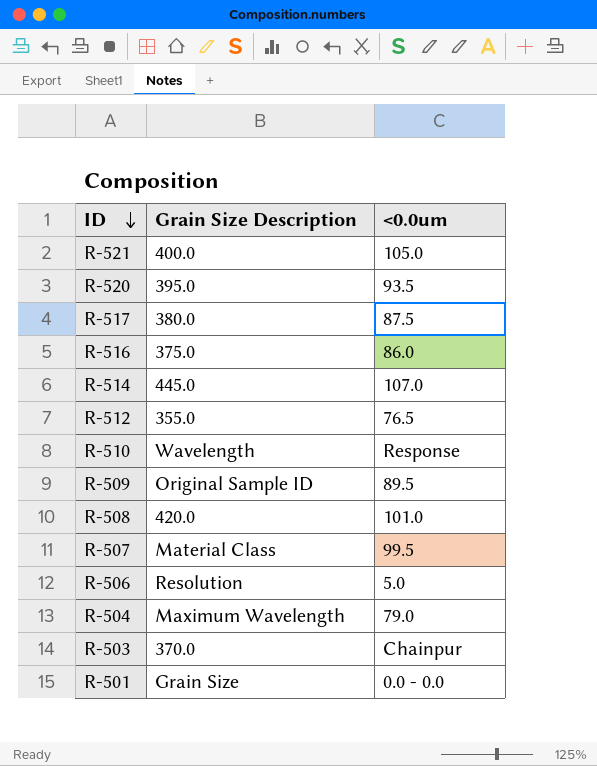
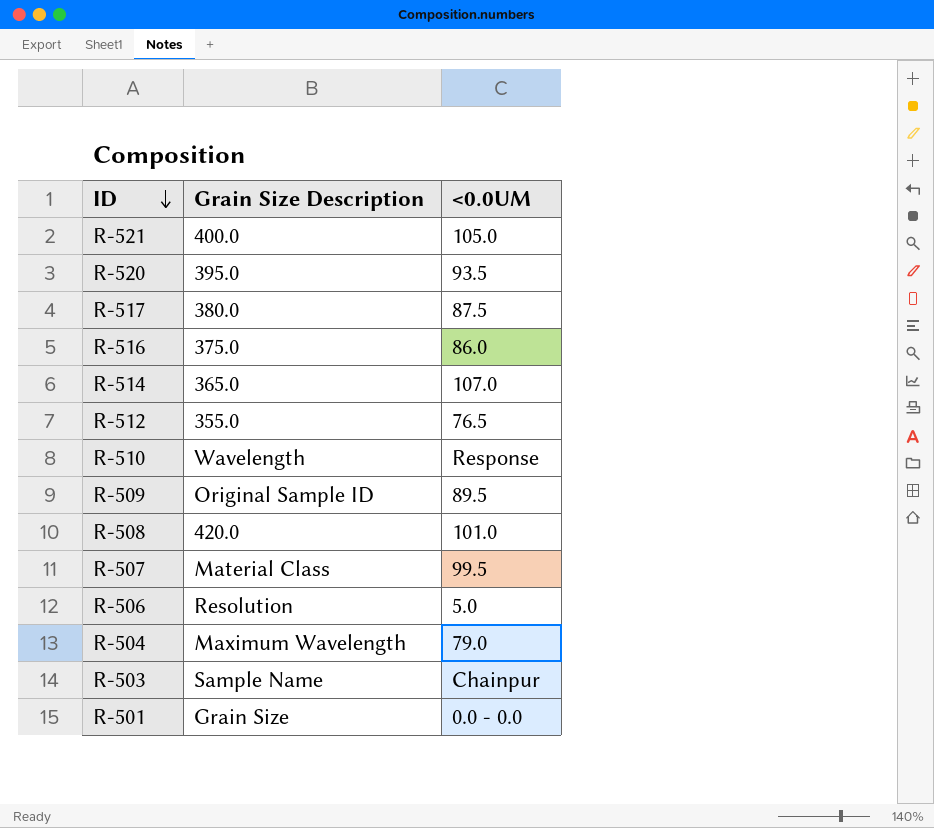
column name: <0.0um -> <0.0UM
R-514 | Grain Size Description: 445.0 -> 365.0
R-503 | Grain Size Description: 370.0 -> Sample Name

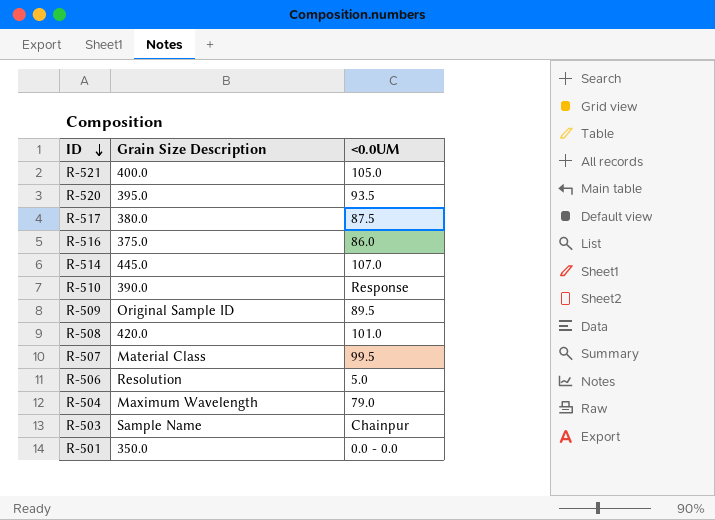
row R-512: 355.0 | 76.5 -> none
R-514 | Grain Size Description: 365.0 -> 445.0
R-510 | Grain Size Description: Wavelength -> 390.0
R-501 | Grain Size Description: Grain Size -> 350.0

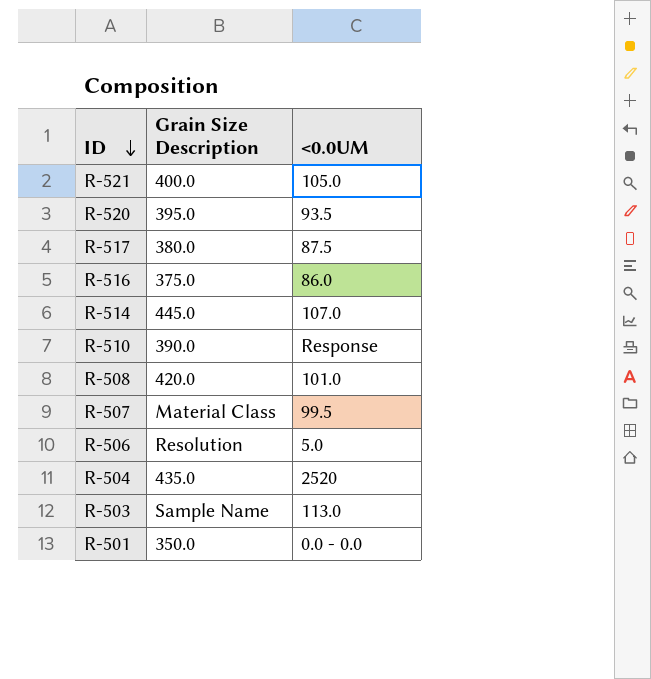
row R-509: Original Sample ID | 89.5 -> none
R-504 | Grain Size Description: Maximum Wavelength -> 435.0
R-504 | <0.0UM: 79.0 -> 2520
R-503 | <0.0UM: Chainpur -> 113.0

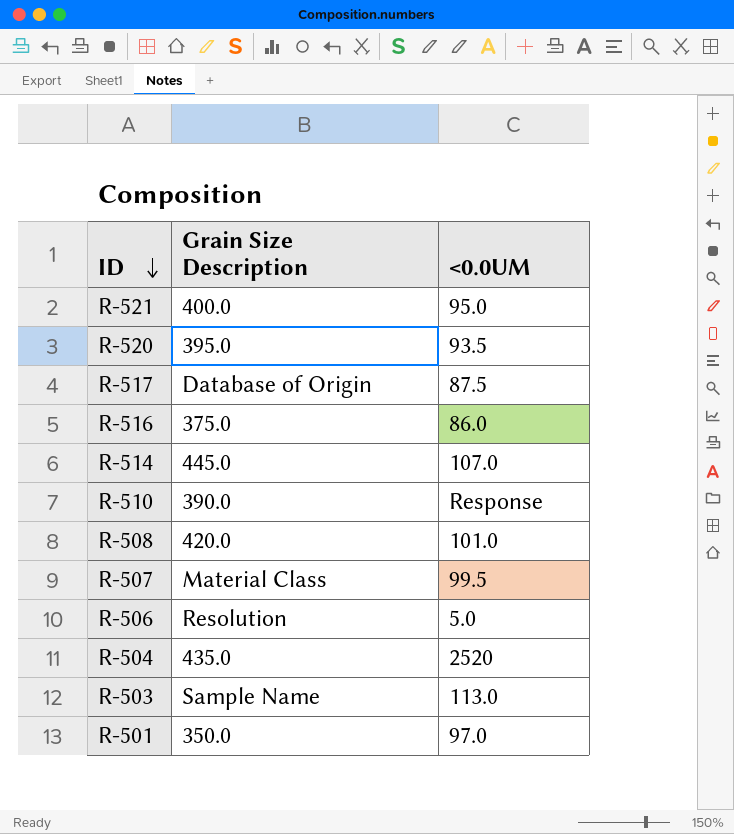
R-521 | <0.0UM: 105.0 -> 95.0
R-517 | Grain Size Description: 380.0 -> Database of Origin
R-501 | <0.0UM: 0.0 - 0.0 -> 97.0

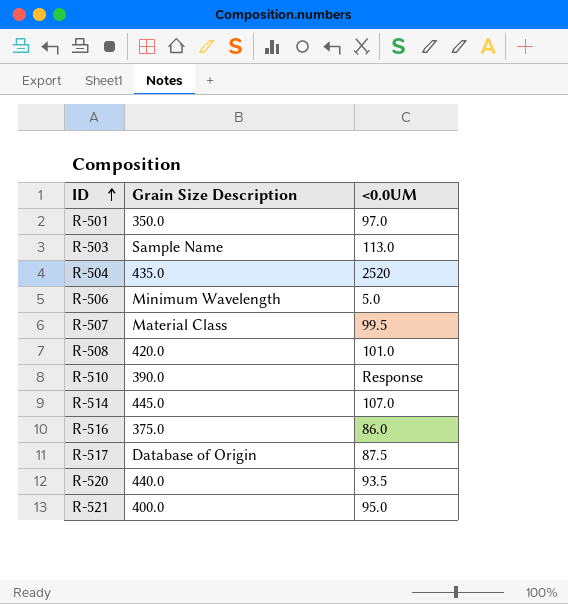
row order: ID descending -> ID ascending
R-506 | Grain Size Description: Resolution -> Minimum Wavelength
R-520 | Grain Size Description: 395.0 -> 440.0

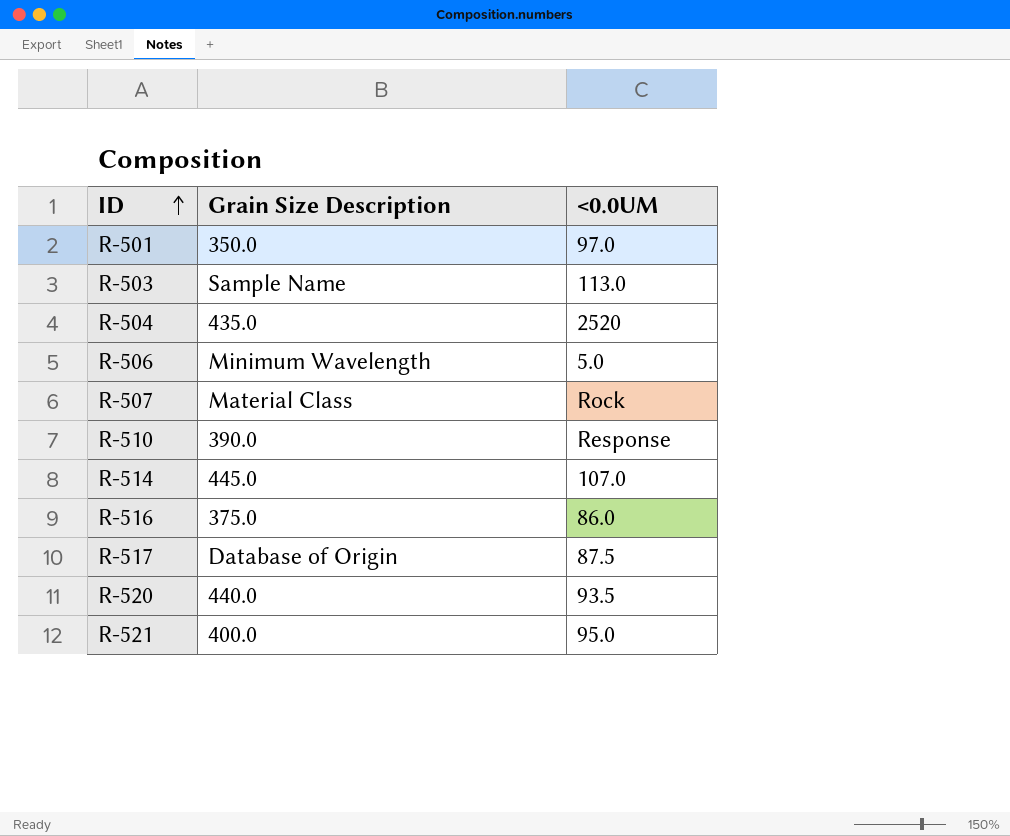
row R-508: 420.0 | 101.0 -> none
R-507 | <0.0UM: 99.5 -> Rock

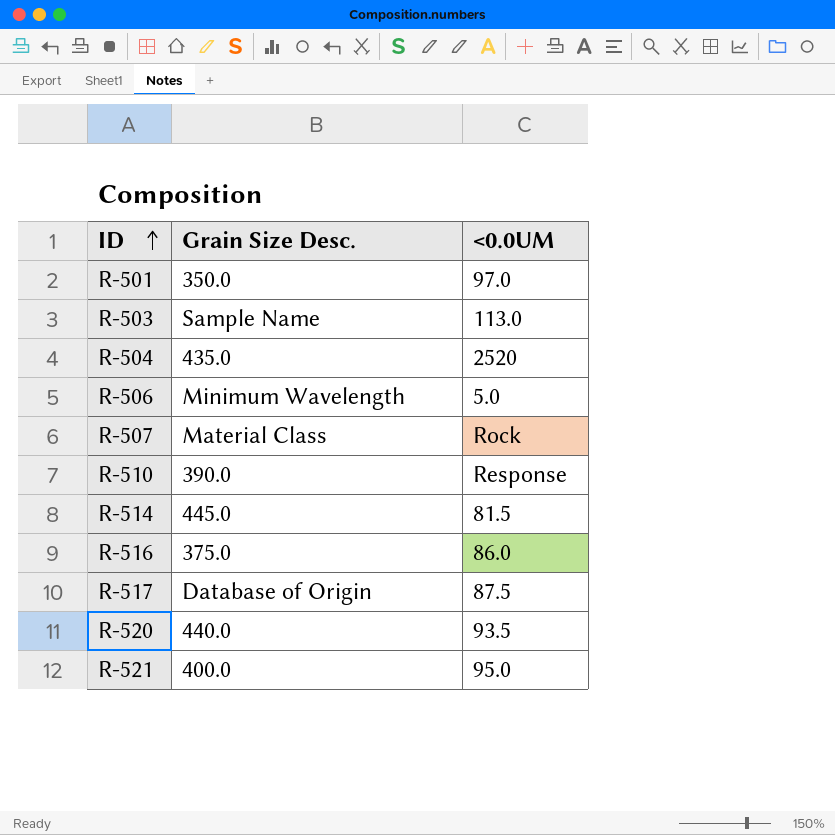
column name: Grain Size Description -> Grain Size Desc.
R-514 | <0.0UM: 107.0 -> 81.5

